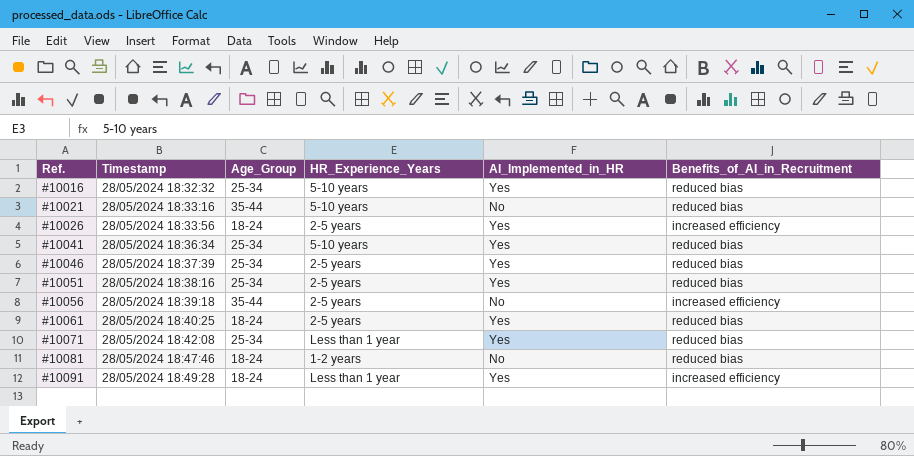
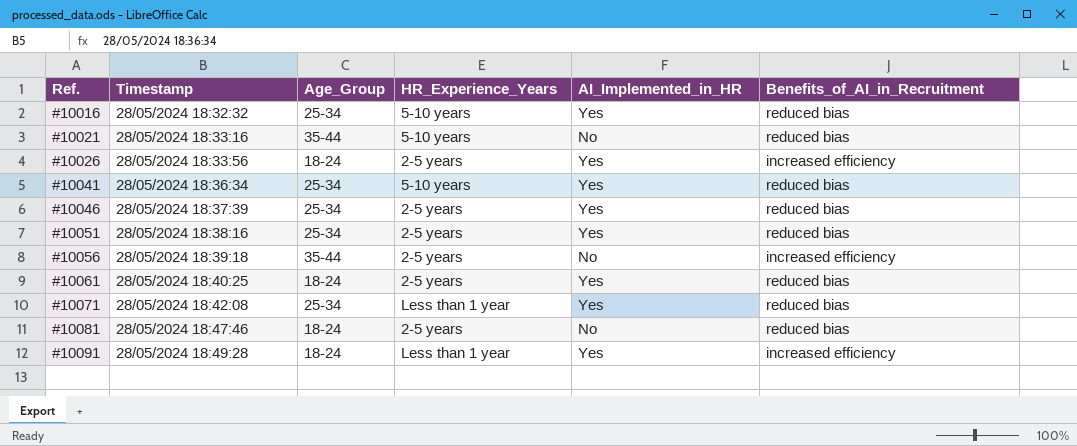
#10081 | HR_Experience_Years: 1-2 years -> 2-5 years

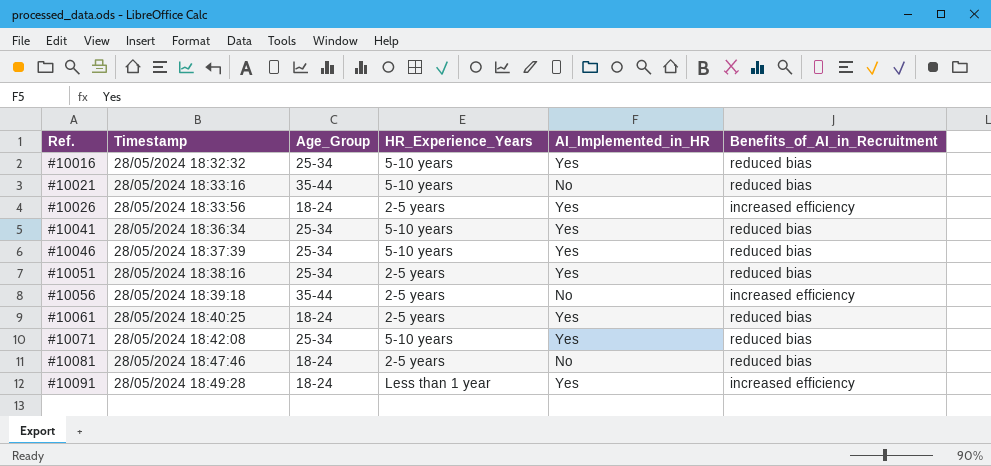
#10046 | HR_Experience_Years: 2-5 years -> 5-10 years
#10071 | HR_Experience_Years: Less than 1 year -> 5-10 years

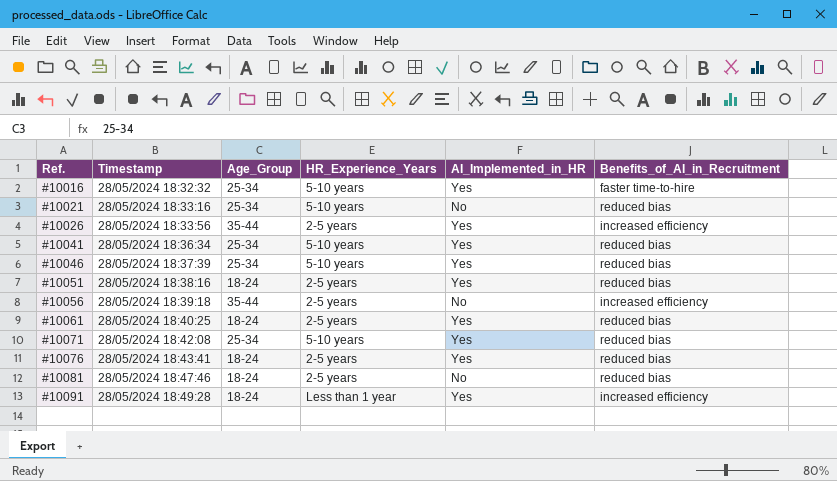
#10016 | Benefits_of_AI_in_Recruitment: reduced bias -> faster time-to-hire
#10021 | Age_Group: 35-44 -> 25-34
#10026 | Age_Group: 18-24 -> 35-44
#10051 | Age_Group: 25-34 -> 18-24
row #10076: none -> 28/05/2024 18:43:41 | 18-24 | 2-5 years | Yes | reduced bias

